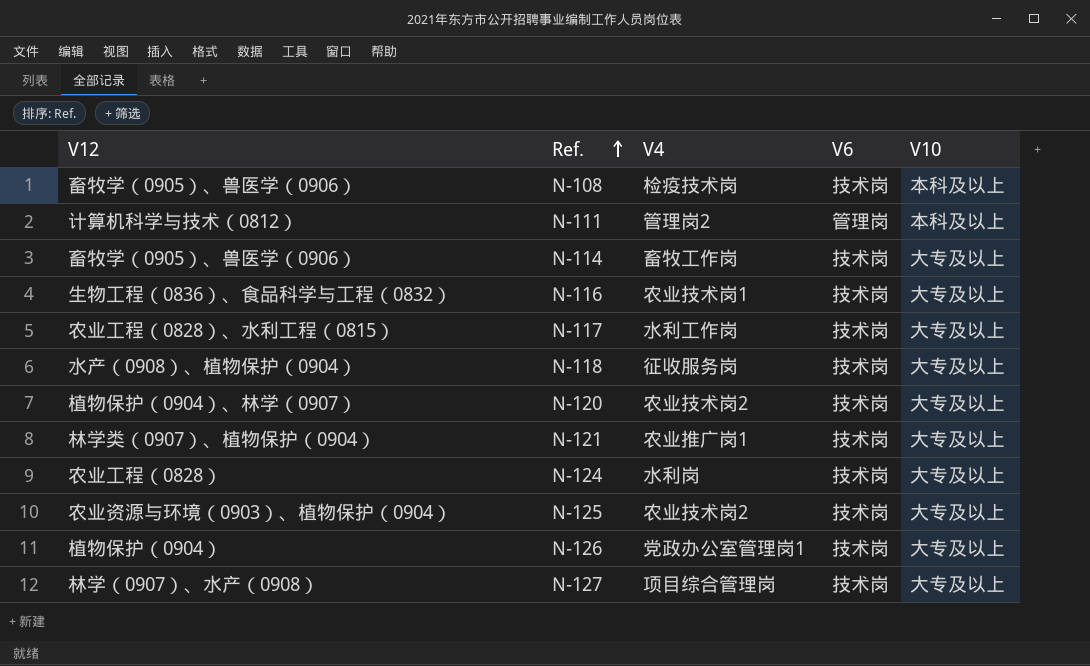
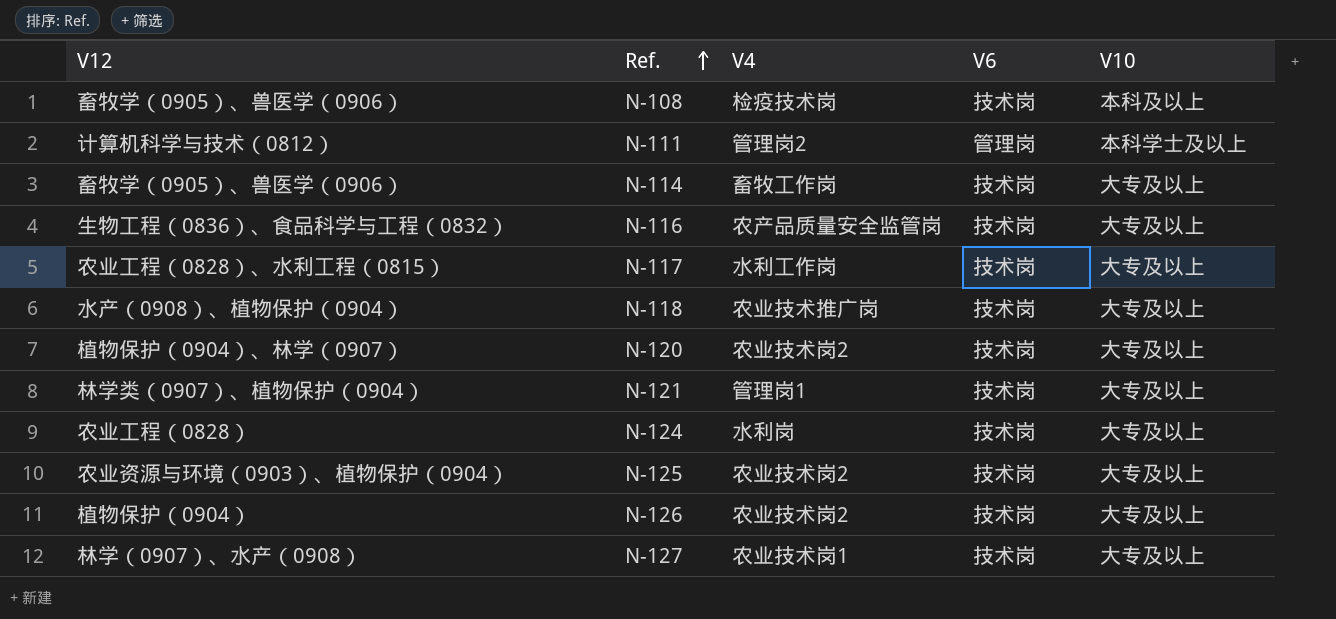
N-111 | V10: 本科及以上 -> 本科学士及以上
N-116 | V4: 农业技术岗1 -> 农产品质量安全监管岗
N-118 | V4: 征收服务岗 -> 农业技术推广岗
N-121 | V4: 农业推广岗1 -> 管理岗1
N-126 | V4: 党政办公室管理岗1 -> 农业技术岗2
N-127 | V4: 项目综合管理岗 -> 农业技术岗1

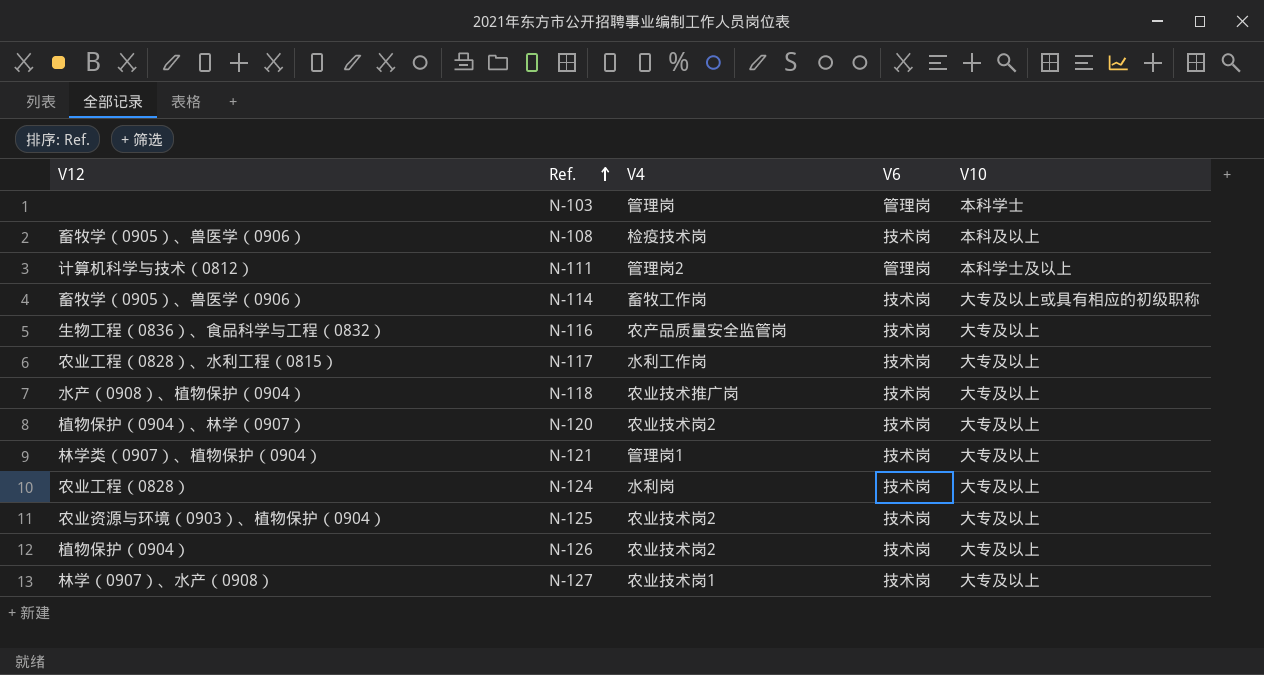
row N-103: none -> none | 管理岗 | 管理岗 | 本科学士
N-114 | V10: 大专及以上 -> 大专及以上或具有相应的初级职称

